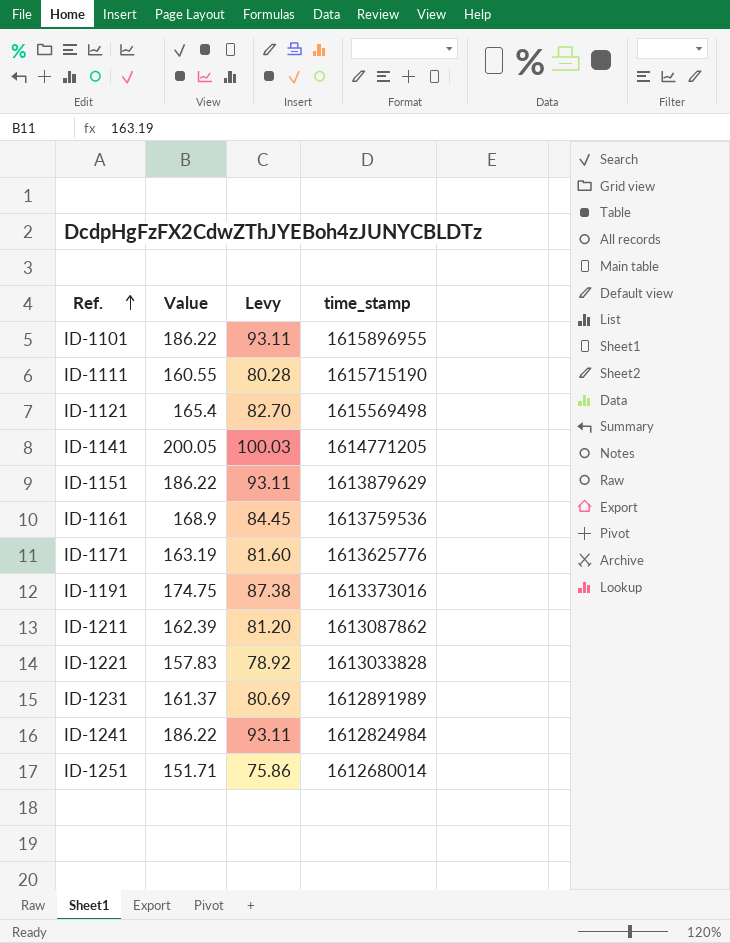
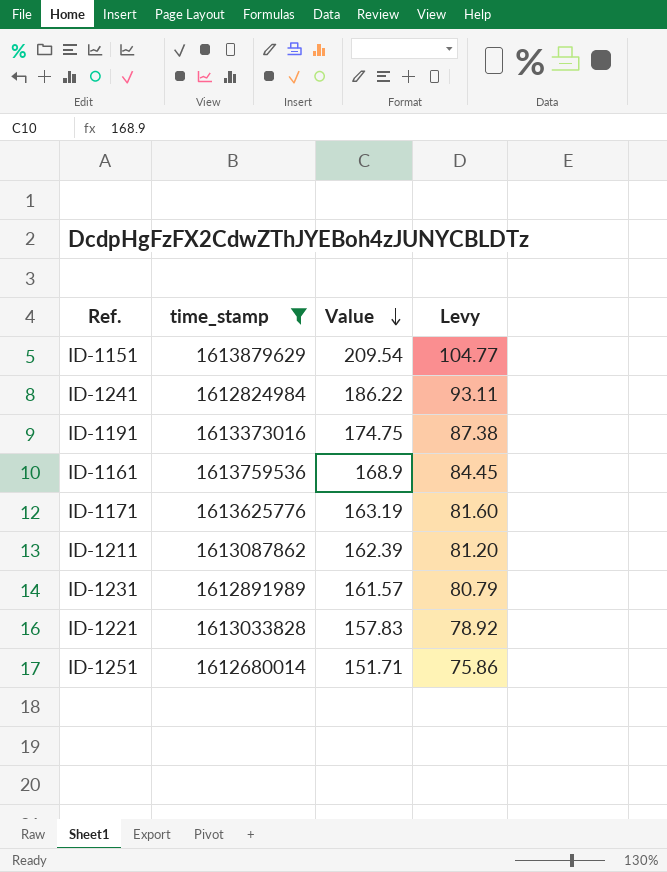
filter: none -> time_stamp <= 1613879629
row order: Ref. ascending -> Value descending
column time_stamp | position: 4 -> 2
ID-1151 | Value: 186.22 -> 209.54
ID-1151 | Levy: 93.11 -> 104.77
ID-1231 | Value: 161.37 -> 161.57
ID-1231 | Levy: 80.69 -> 80.79

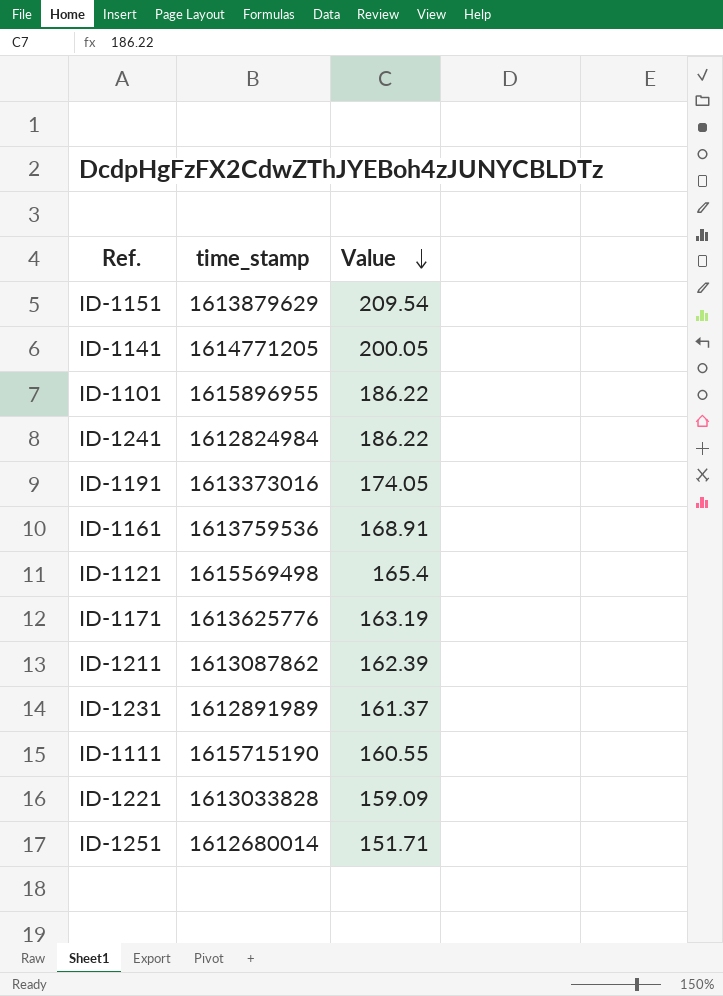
filter: time_stamp <= 1613879629 -> none
column Levy | formula: [Value] * 0.5 -> none
ID-1191 | Value: 174.75 -> 174.05
ID-1161 | Value: 168.9 -> 168.91
ID-1231 | Value: 161.57 -> 161.37
ID-1221 | Value: 157.83 -> 159.09

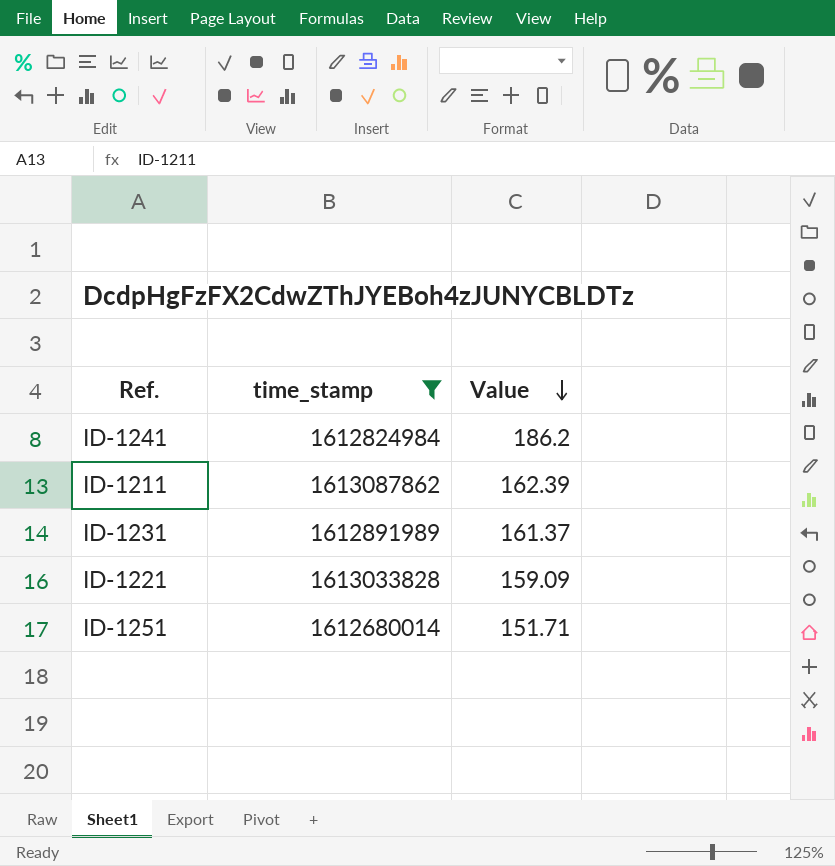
filter: none -> time_stamp <= 1613087862
ID-1241 | Value: 186.22 -> 186.2

